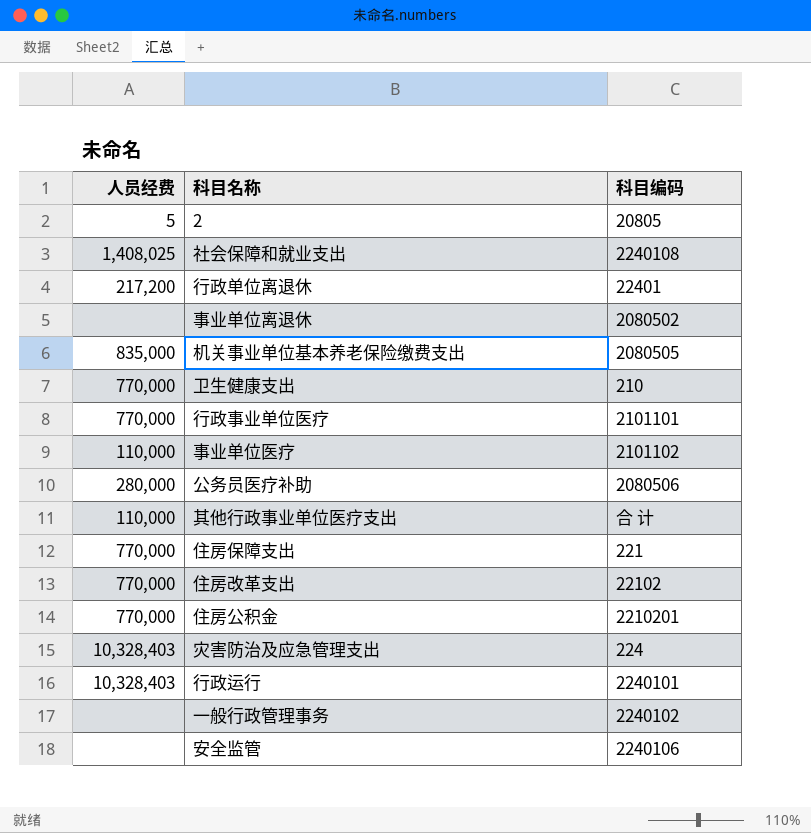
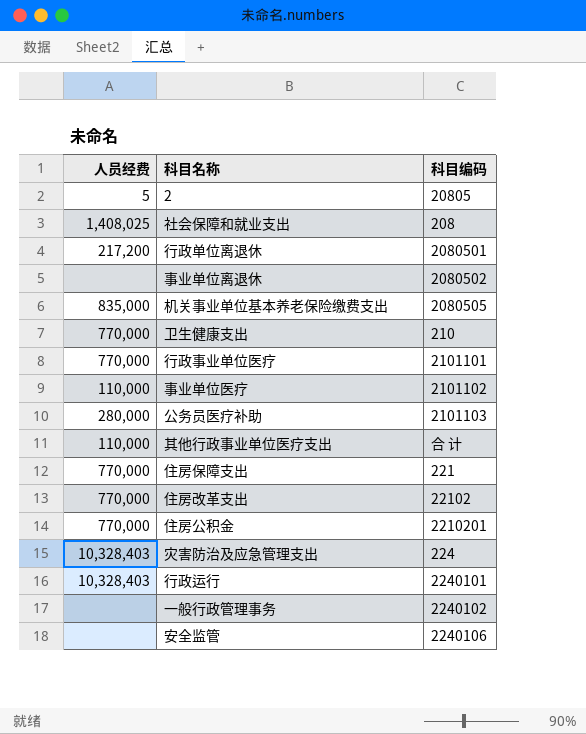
社会保障和就业支出 | 科目编码: 2240108 -> 208
行政单位离退休 | 科目编码: 22401 -> 2080501
公务员医疗补助 | 科目编码: 2080506 -> 2101103

